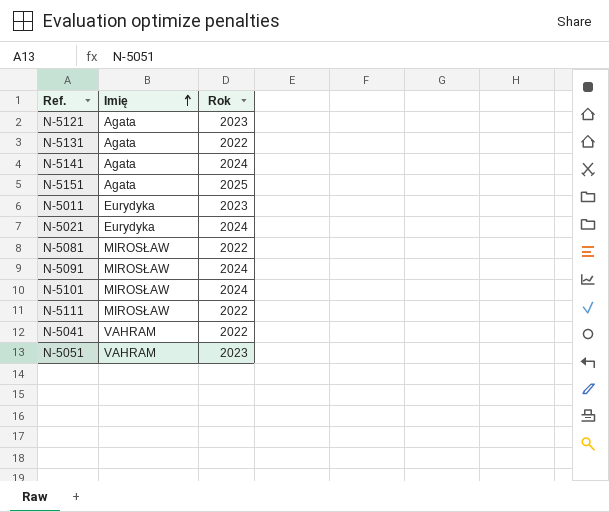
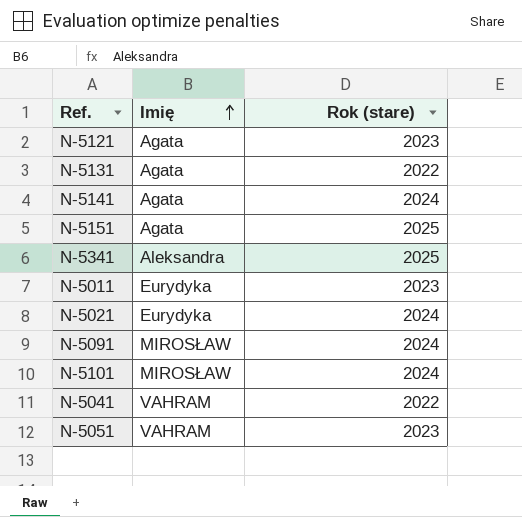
column name: Rok -> Rok (stare)
row N-5081: MIROSŁAW | 2022 -> none
row N-5111: MIROSŁAW | 2022 -> none
row N-5341: none -> Aleksandra | 2025

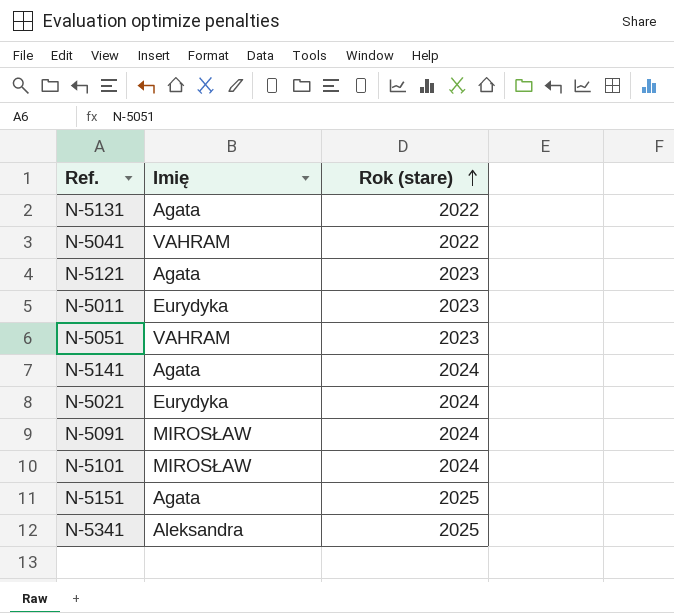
row order: Imię ascending -> Rok (stare) ascending

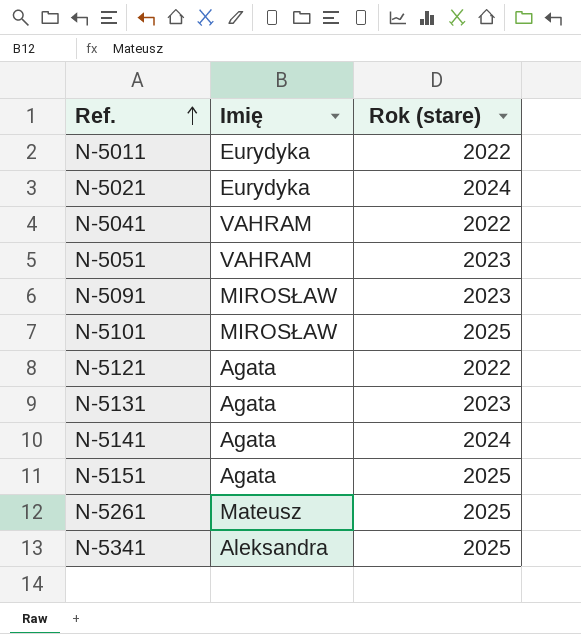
row order: Rok (stare) ascending -> Ref. ascending
N-5011 | Rok (stare): 2023 -> 2022
N-5091 | Rok (stare): 2024 -> 2023
N-5101 | Rok (stare): 2024 -> 2025
N-5121 | Rok (stare): 2023 -> 2022
N-5131 | Rok (stare): 2022 -> 2023
row N-5261: none -> Mateusz | 2025

